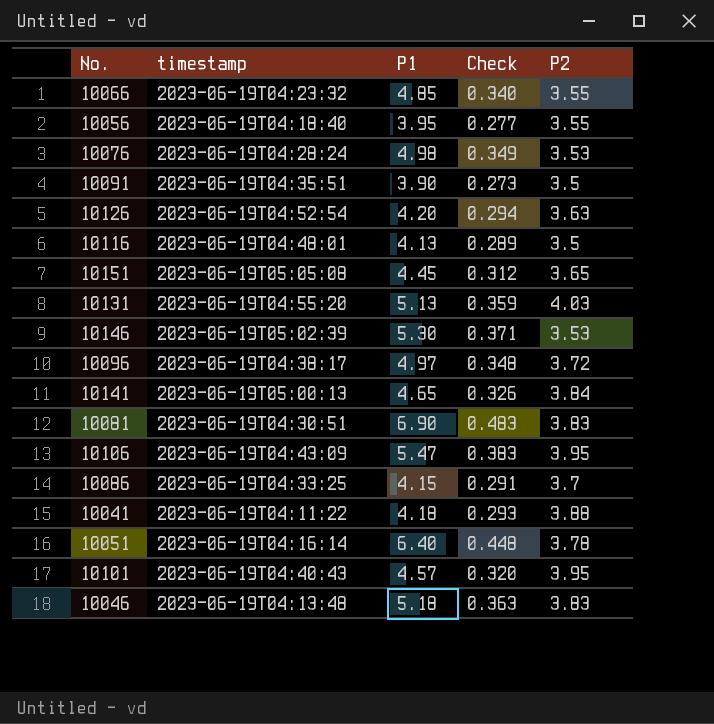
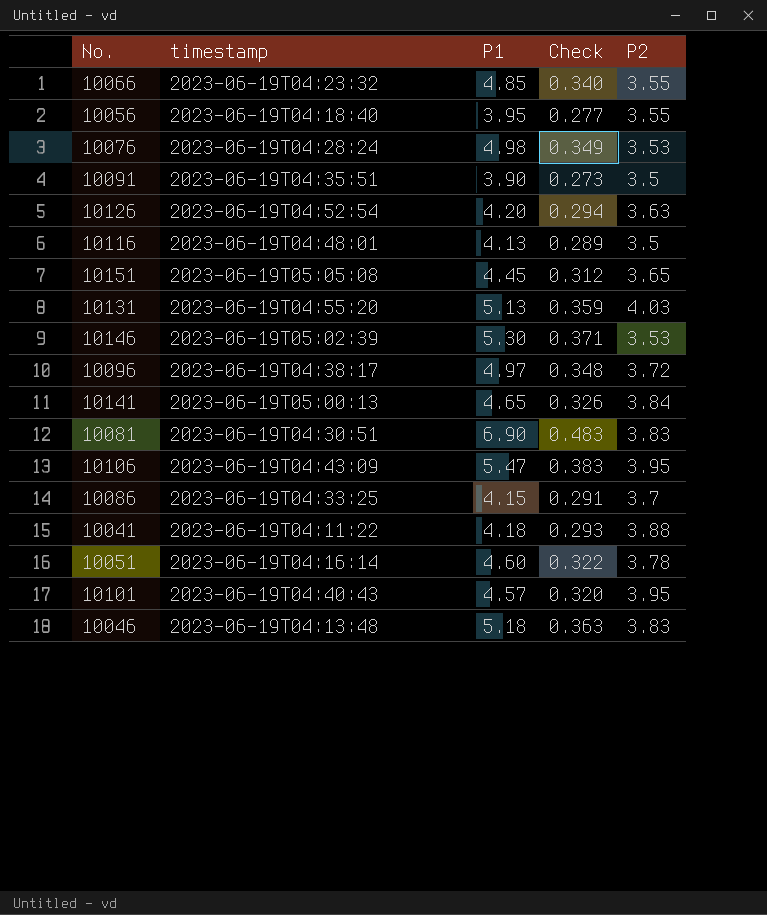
10051 | P1: 6.40 -> 4.60
10051 | Check: 0.448 -> 0.322

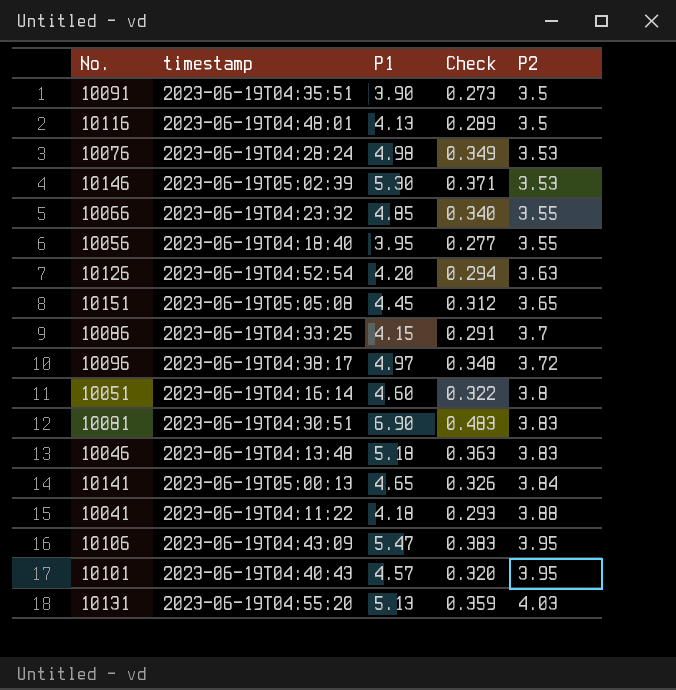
row order: none -> P2 ascending
10051 | P2: 3.78 -> 3.8

